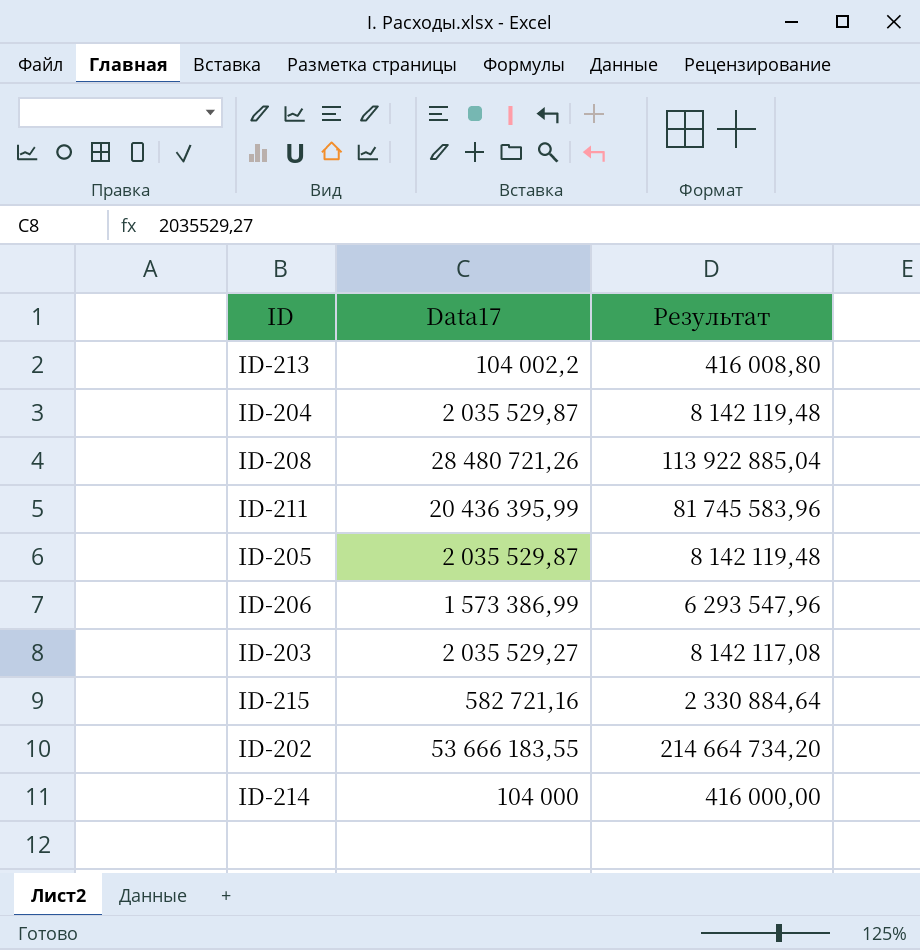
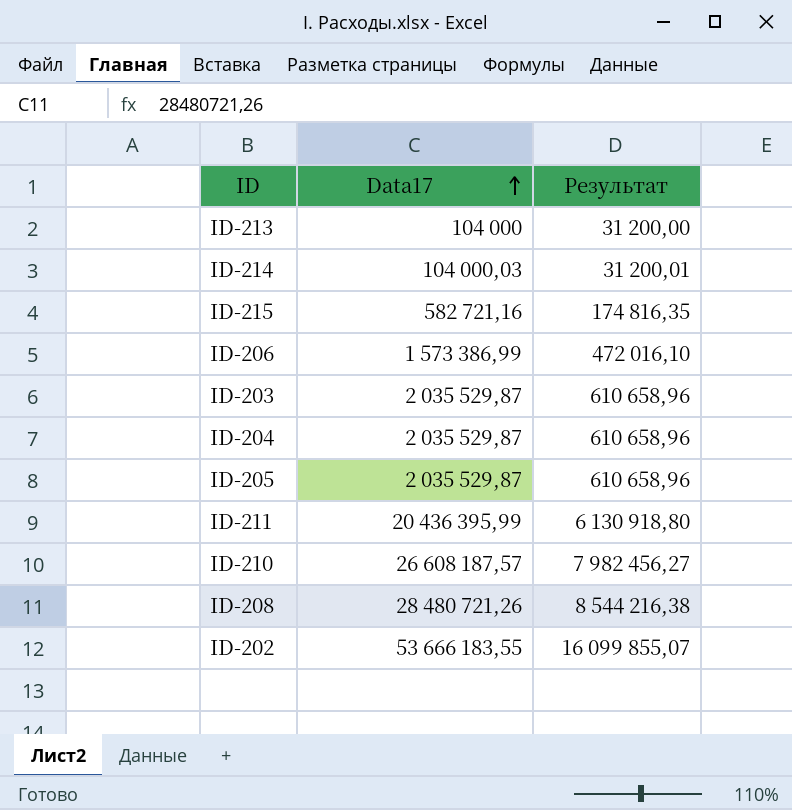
row order: none -> Data17 ascending
column Результат | formula: [Data17] * 4 -> [Data17] * 0,3
ID-213 | Data17: 104 002,2 -> 104 000
ID-214 | Data17: 104 000 -> 104 000,03
ID-203 | Data17: 2 035 529,27 -> 2 035 529,87
row ID-210: none -> 26 608 187,57 | 7 982 456,27

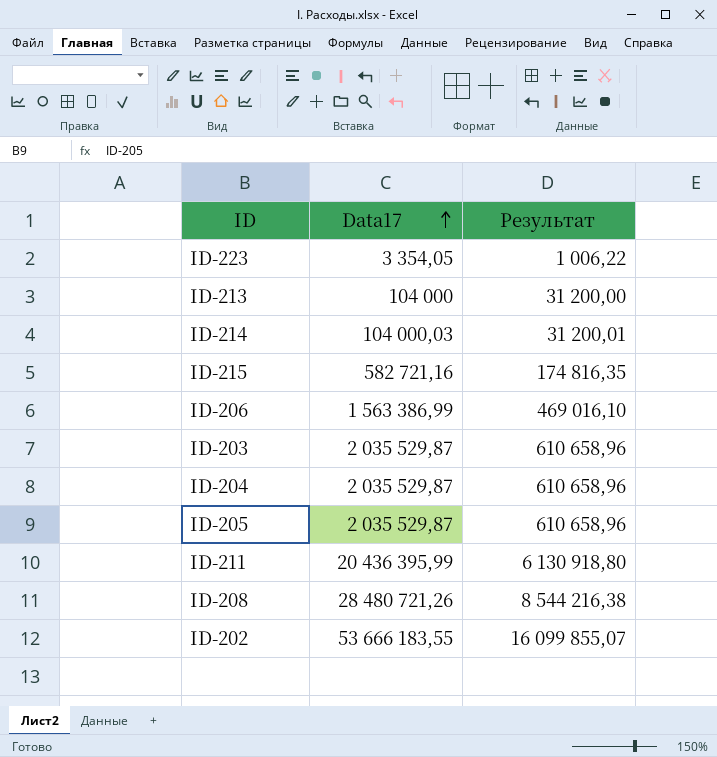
row ID-210: 26 608 187,57 | 7 982 456,27 -> none
row ID-223: none -> 3 354,05 | 1 006,22
ID-206 | Data17: 1 573 386,99 -> 1 563 386,99
ID-206 | Результат: 472 016,10 -> 469 016,10

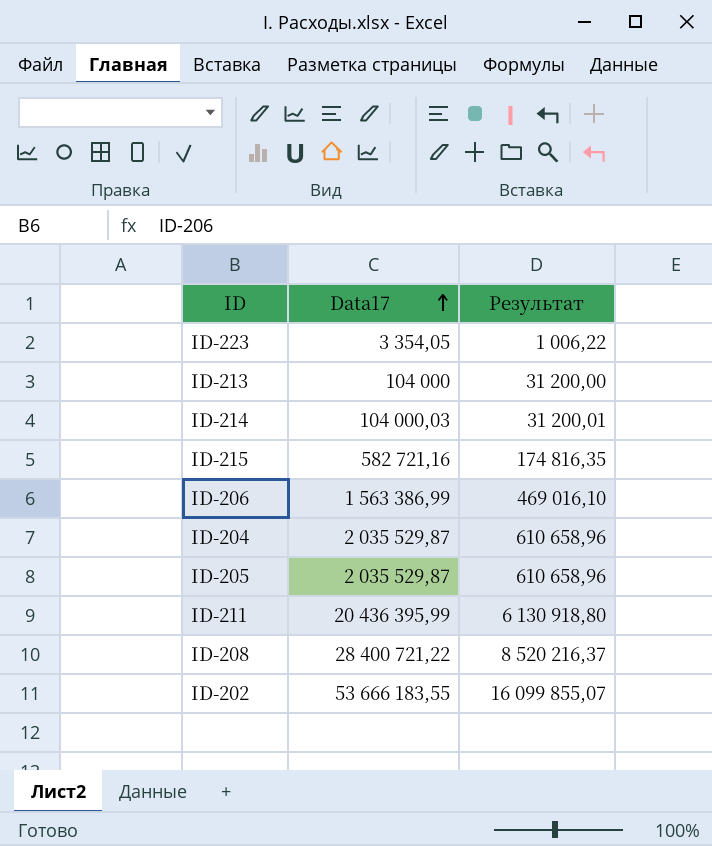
row ID-203: 2 035 529,87 | 610 658,96 -> none
ID-208 | Data17: 28 480 721,26 -> 28 400 721,22
ID-208 | Результат: 8 544 216,38 -> 8 520 216,37

